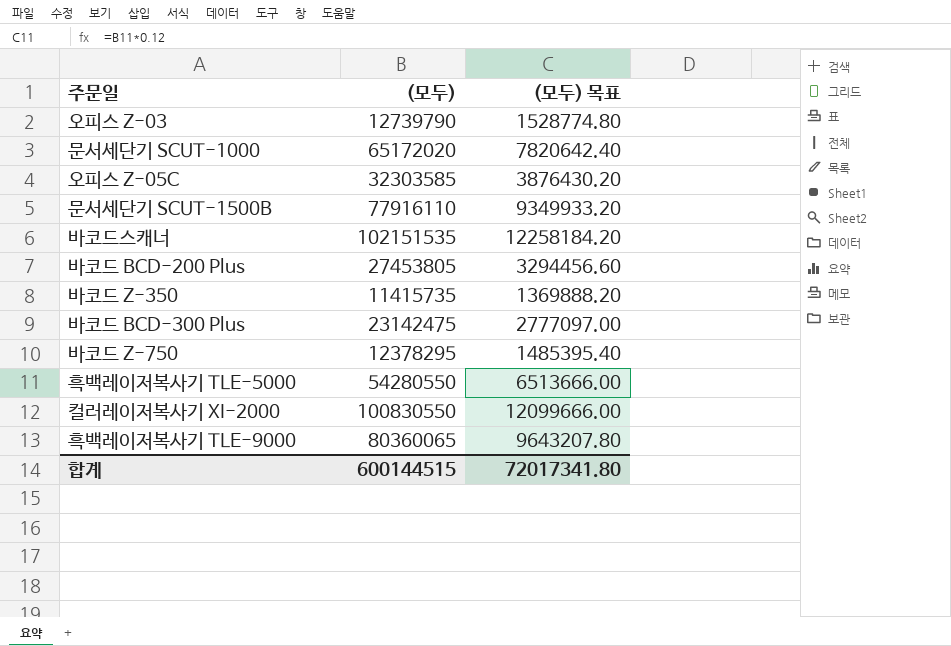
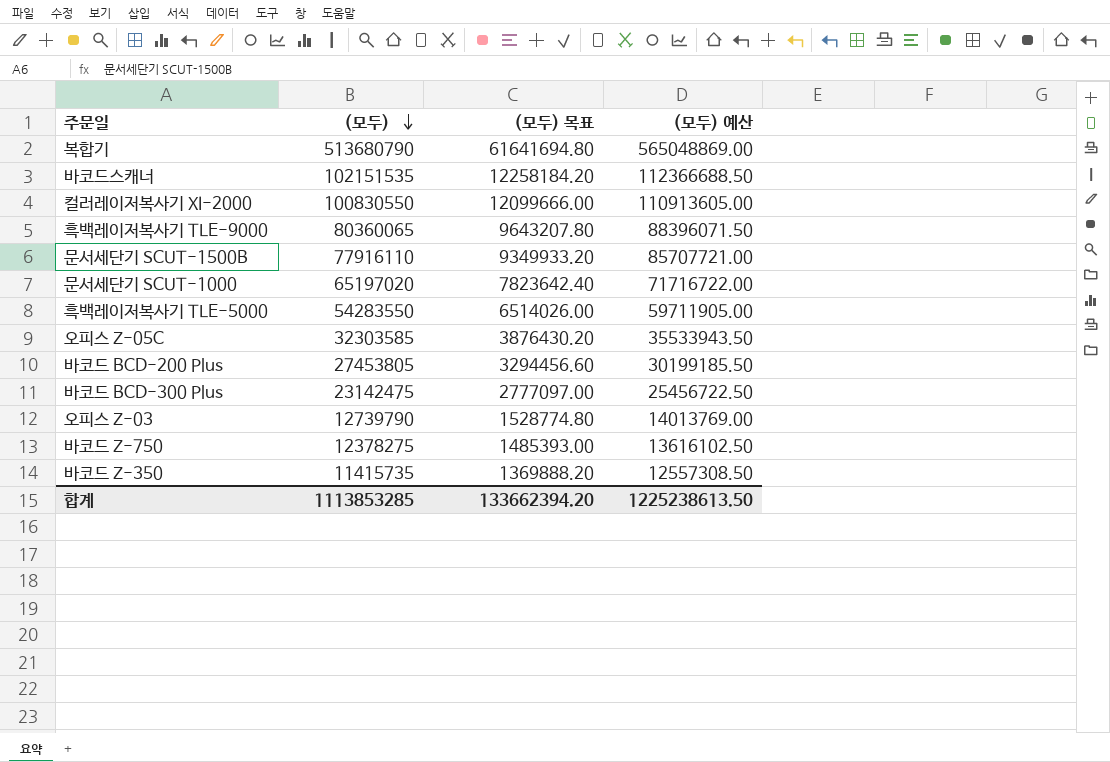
row order: none -> (모두) descending
column (모두) 예산 | formula: none -> [(모두)] * 1.1
row 복합기: none -> 513680790 | 61641694.80 | 565048869.00
문서세단기 SCUT-1000 | (모두): 65172020 -> 65197020
문서세단기 SCUT-1000 | (모두) 목표: 7820642.40 -> 7823642.40
흑백레이저복사기 TLE-5000 | (모두): 54280550 -> 54283550
흑백레이저복사기 TLE-5000 | (모두) 목표: 6513666.00 -> 6514026.00
바코드 Z-750 | (모두): 12378295 -> 12378275
바코드 Z-750 | (모두) 목표: 1485395.40 -> 1485393.00
합계 | (모두): 600144515 -> 1113853285
합계 | (모두) 목표: 72017341.80 -> 133662394.20

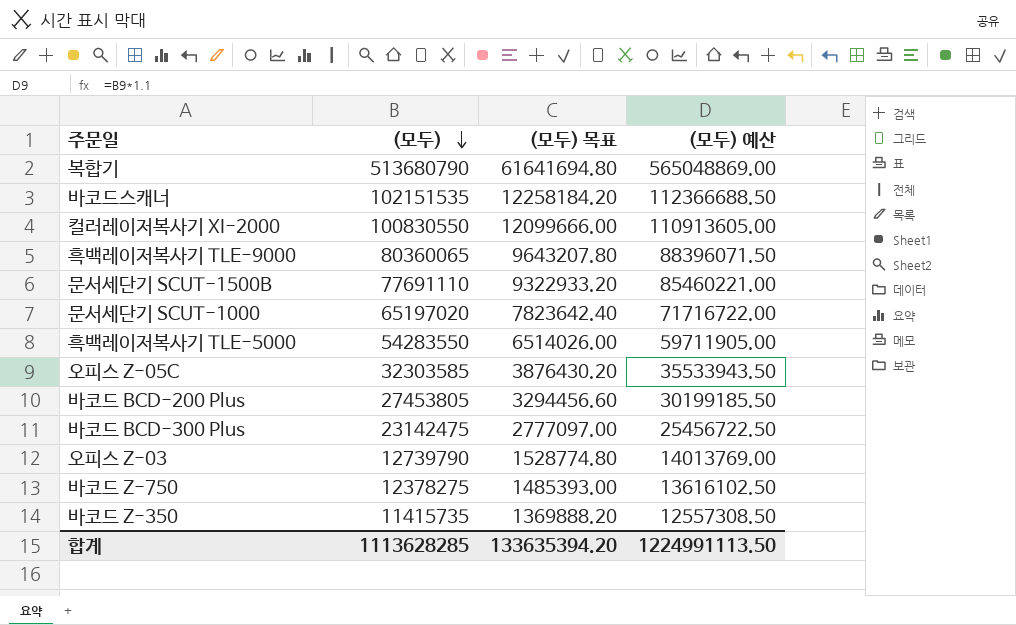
문서세단기 SCUT-1500B | (모두): 77916110 -> 77691110
문서세단기 SCUT-1500B | (모두) 목표: 9349933.20 -> 9322933.20
문서세단기 SCUT-1500B | (모두) 예산: 85707721.00 -> 85460221.00
합계 | (모두): 1113853285 -> 1113628285
합계 | (모두) 목표: 133662394.20 -> 133635394.20
합계 | (모두) 예산: 1225238613.50 -> 1224991113.50

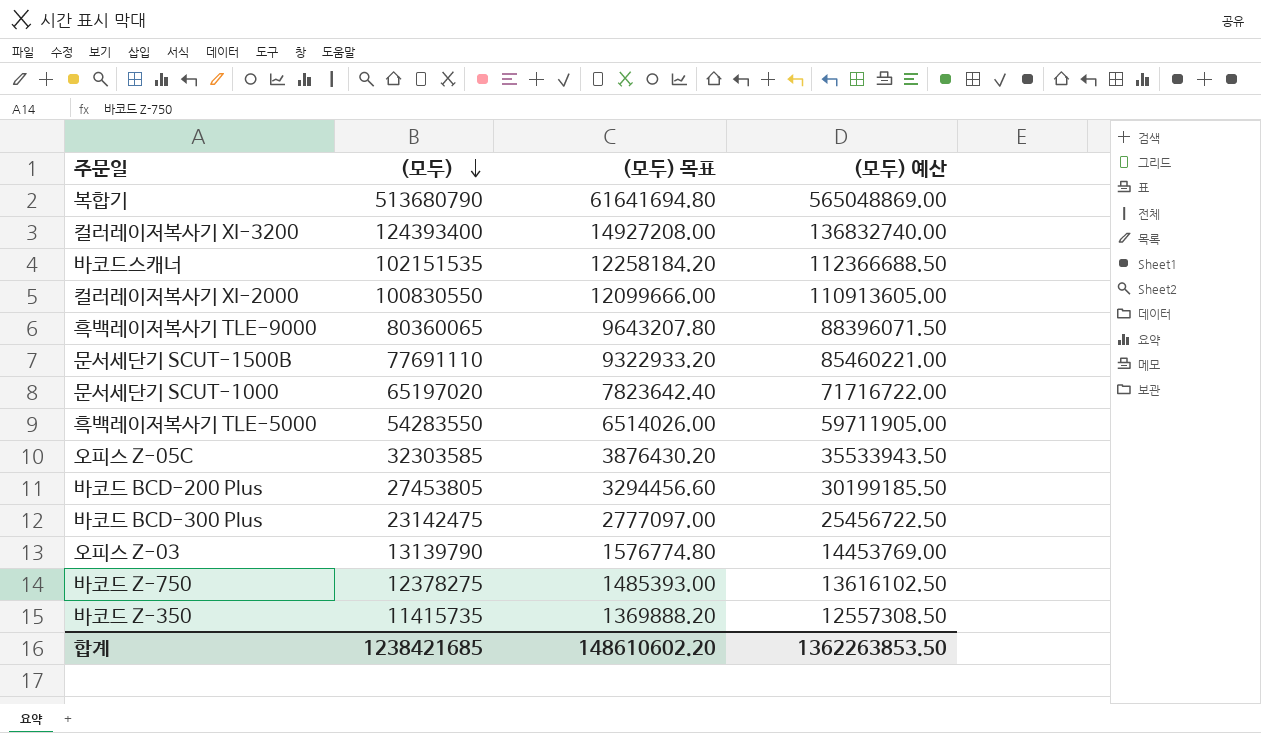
row 컬러레이저복사기 XI-3200: none -> 124393400 | 14927208.00 | 136832740.00
오피스 Z-03 | (모두): 12739790 -> 13139790
오피스 Z-03 | (모두) 목표: 1528774.80 -> 1576774.80
오피스 Z-03 | (모두) 예산: 14013769.00 -> 14453769.00
합계 | (모두): 1113628285 -> 1238421685
합계 | (모두) 목표: 133635394.20 -> 148610602.20
합계 | (모두) 예산: 1224991113.50 -> 1362263853.50

